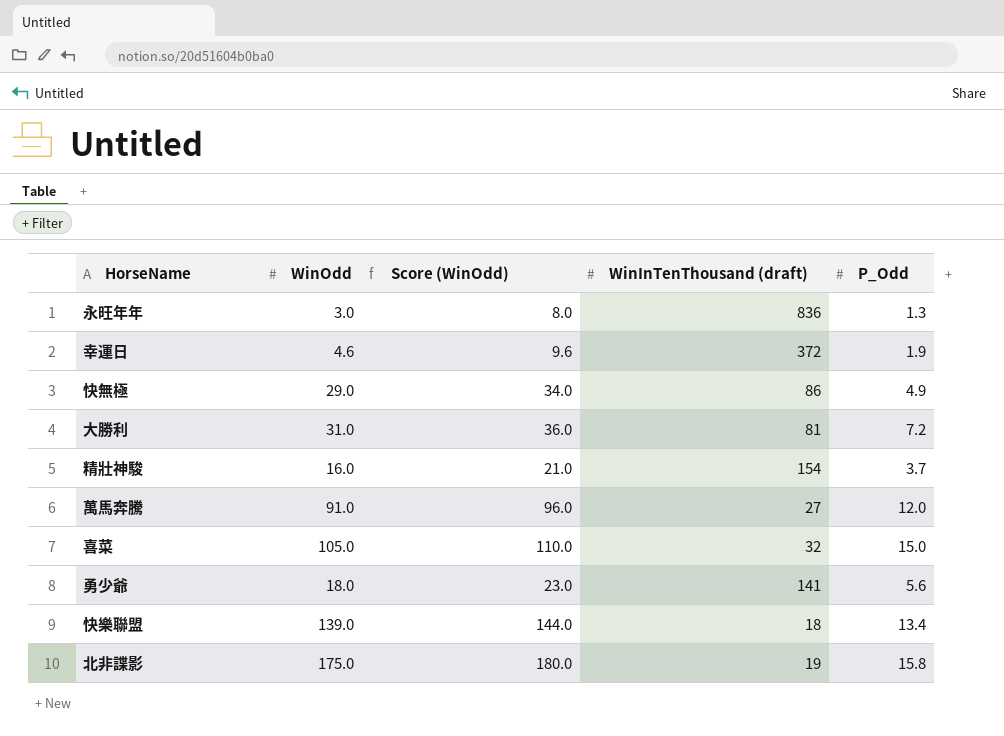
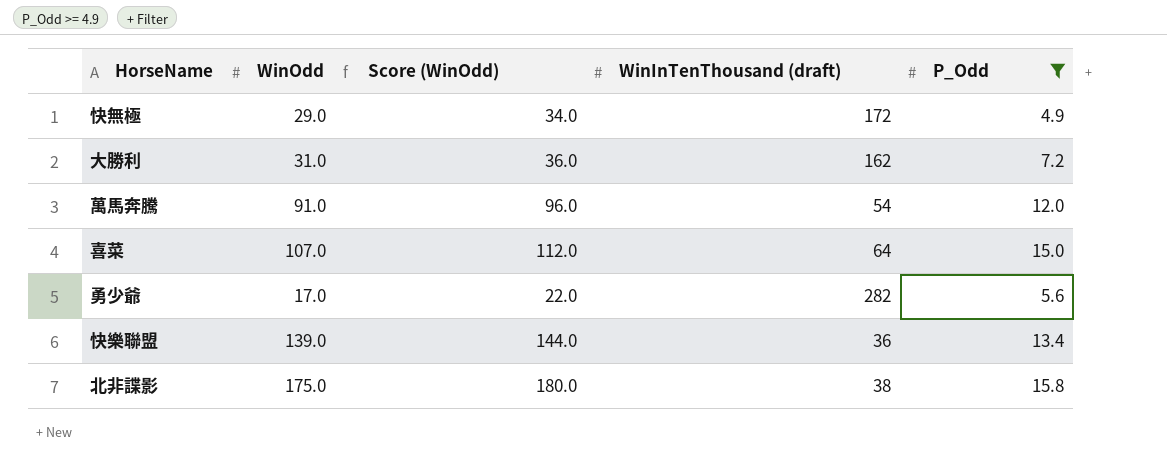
filter: none -> P_Odd >= 4.9
快無極 | WinInTenThousand (draft): 86 -> 172
大勝利 | WinInTenThousand (draft): 81 -> 162
萬馬奔騰 | WinInTenThousand (draft): 27 -> 54
喜菜 | WinOdd: 105.0 -> 107.0
喜菜 | Score (WinOdd): 110.0 -> 112.0
喜菜 | WinInTenThousand (draft): 32 -> 64
勇少爺 | WinOdd: 18.0 -> 17.0
勇少爺 | Score (WinOdd): 23.0 -> 22.0
勇少爺 | WinInTenThousand (draft): 141 -> 282
快樂聯盟 | WinInTenThousand (draft): 18 -> 36
北非諜影 | WinInTenThousand (draft): 19 -> 38

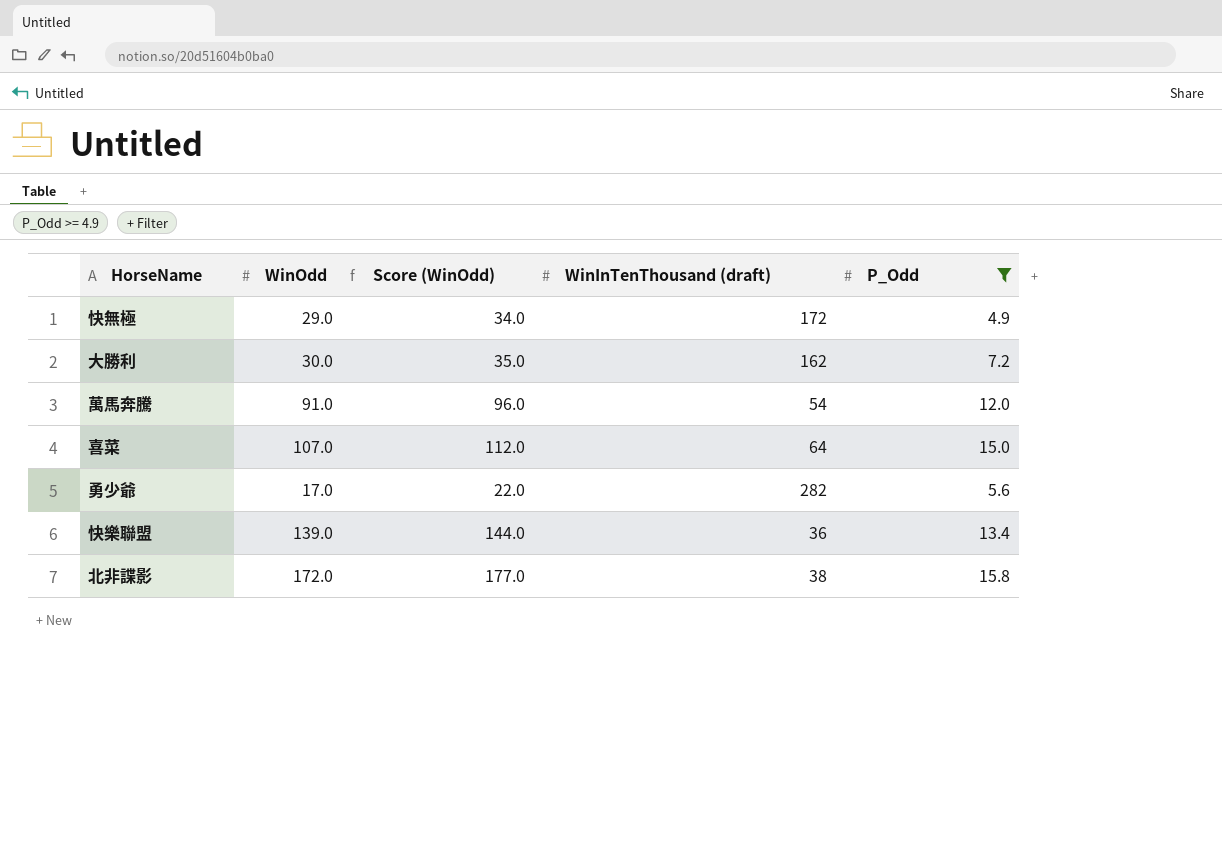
大勝利 | WinOdd: 31.0 -> 30.0
大勝利 | Score (WinOdd): 36.0 -> 35.0
北非諜影 | WinOdd: 175.0 -> 172.0
北非諜影 | Score (WinOdd): 180.0 -> 177.0

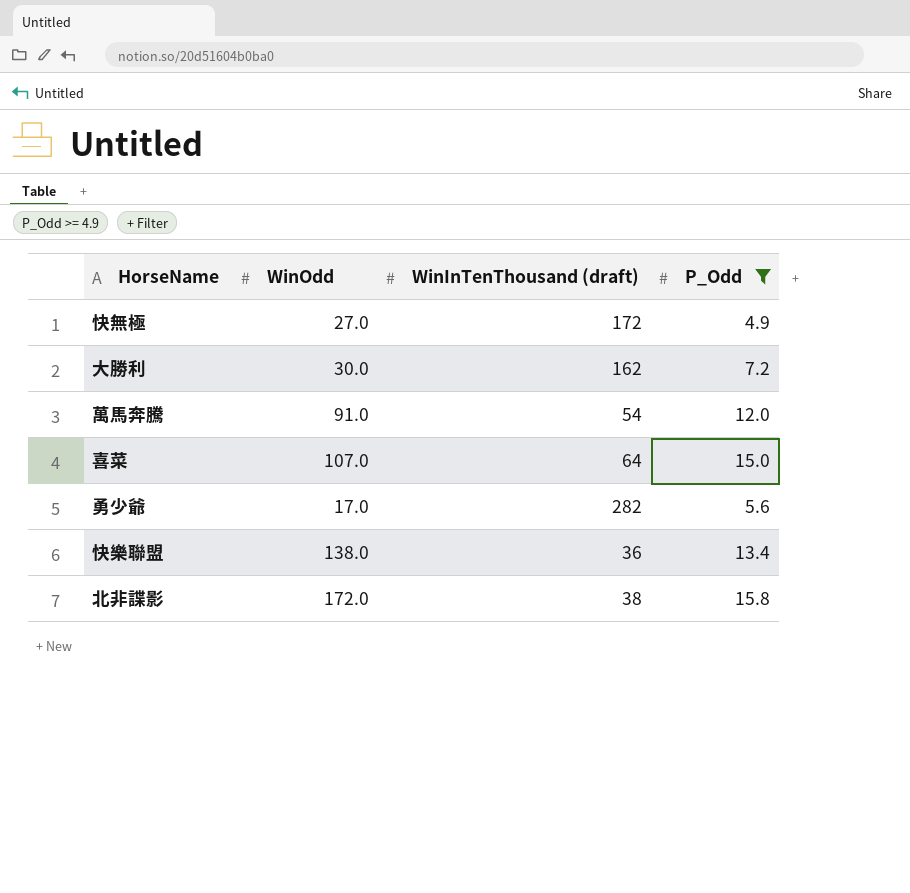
column Score (WinOdd) | formula: [WinOdd] + 5 -> none
快無極 | WinOdd: 29.0 -> 27.0
快樂聯盟 | WinOdd: 139.0 -> 138.0

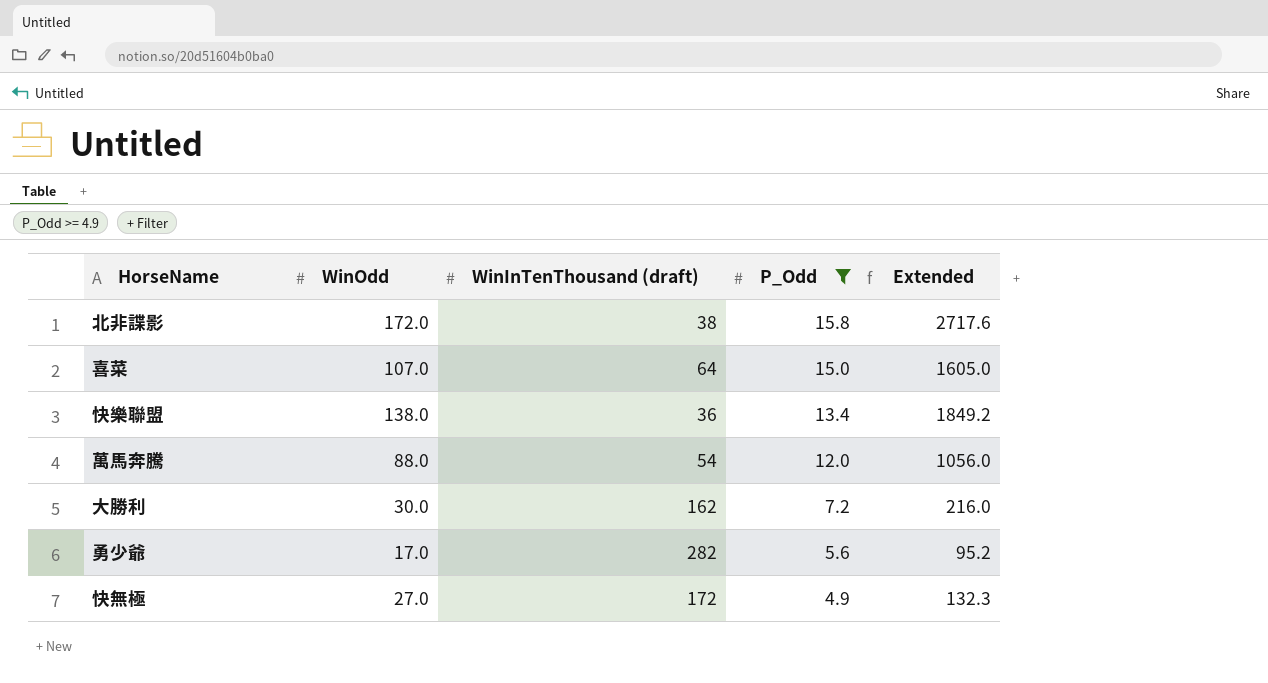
row order: none -> P_Odd descending
column Extended | formula: none -> [WinOdd] * [P_Odd]
萬馬奔騰 | WinOdd: 91.0 -> 88.0

